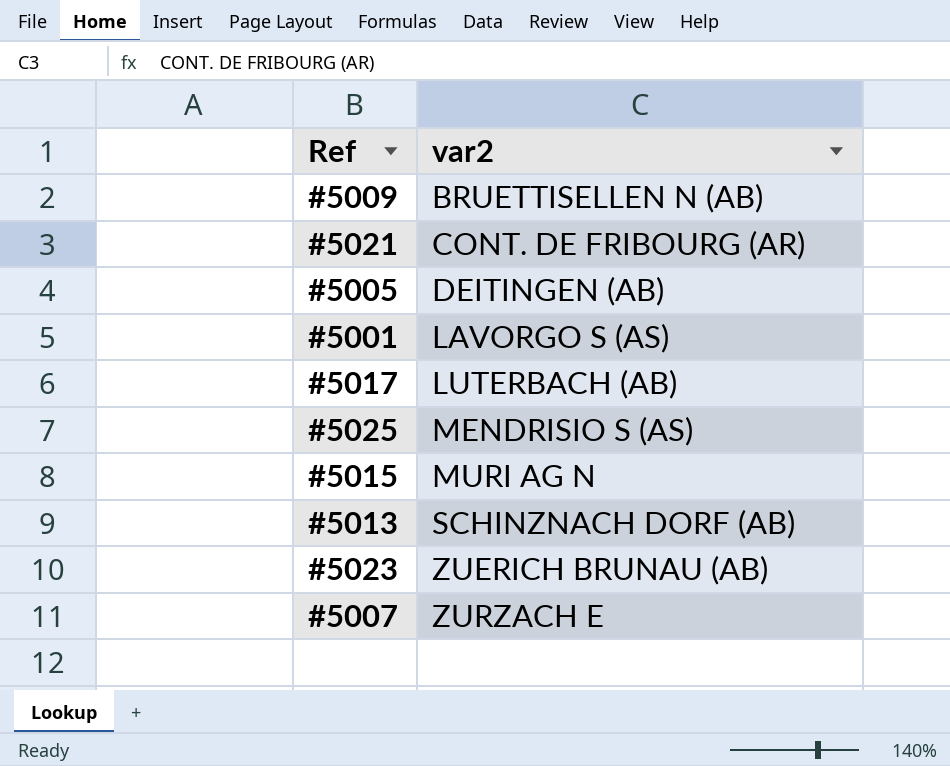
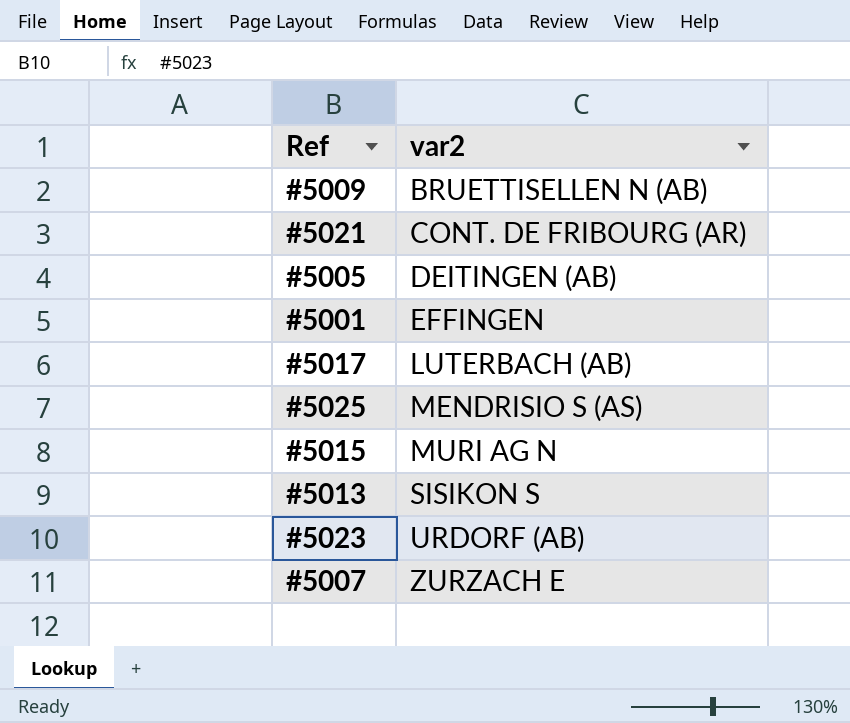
#5001 | var2: LAVORGO S (AS) -> EFFINGEN
#5013 | var2: SCHINZNACH DORF (AB) -> SISIKON S
#5023 | var2: ZUERICH BRUNAU (AB) -> URDORF (AB)

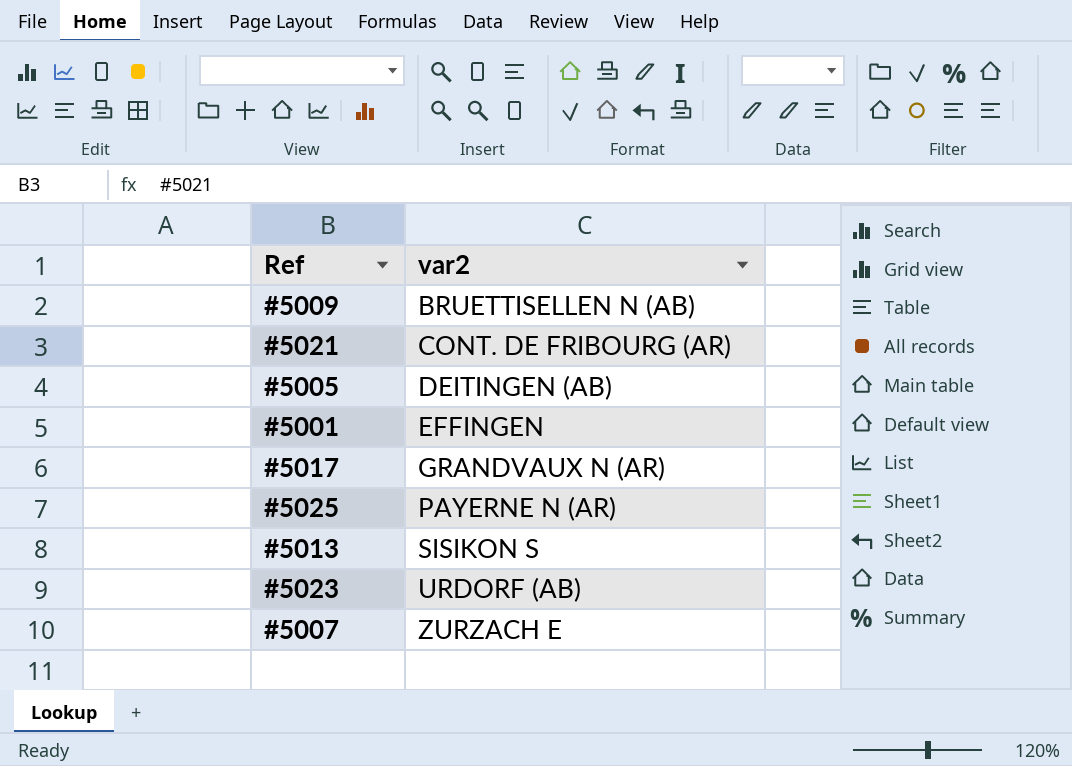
row #5015: MURI AG N -> none
#5017 | var2: LUTERBACH (AB) -> GRANDVAUX N (AR)
#5025 | var2: MENDRISIO S (AS) -> PAYERNE N (AR)

